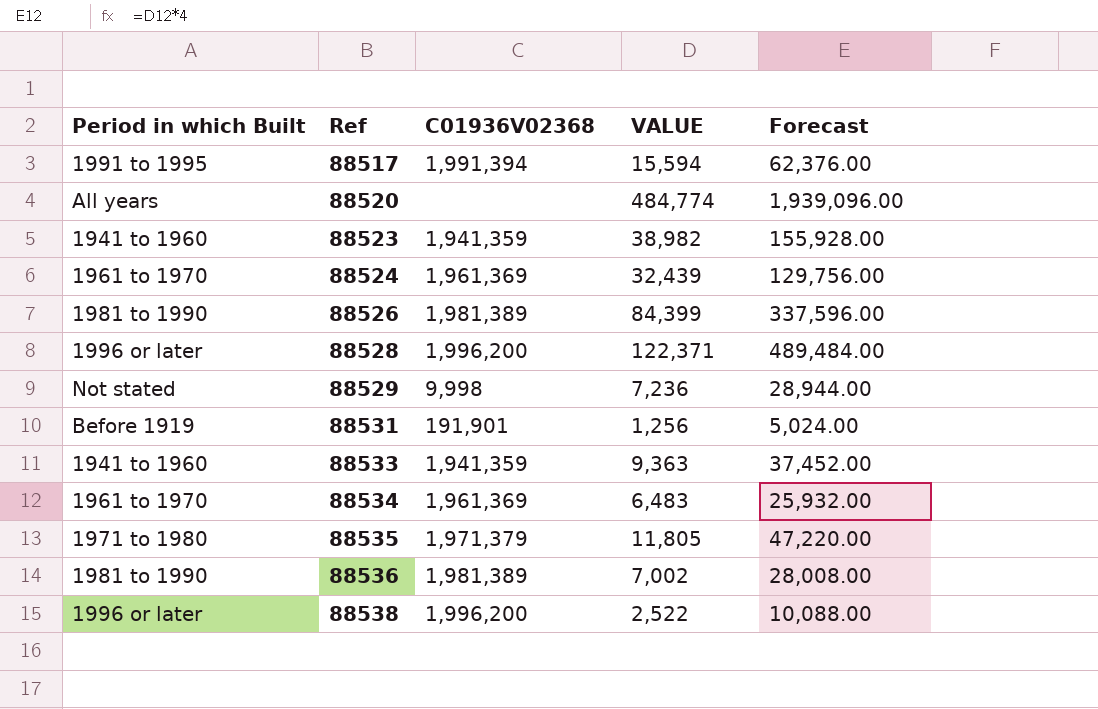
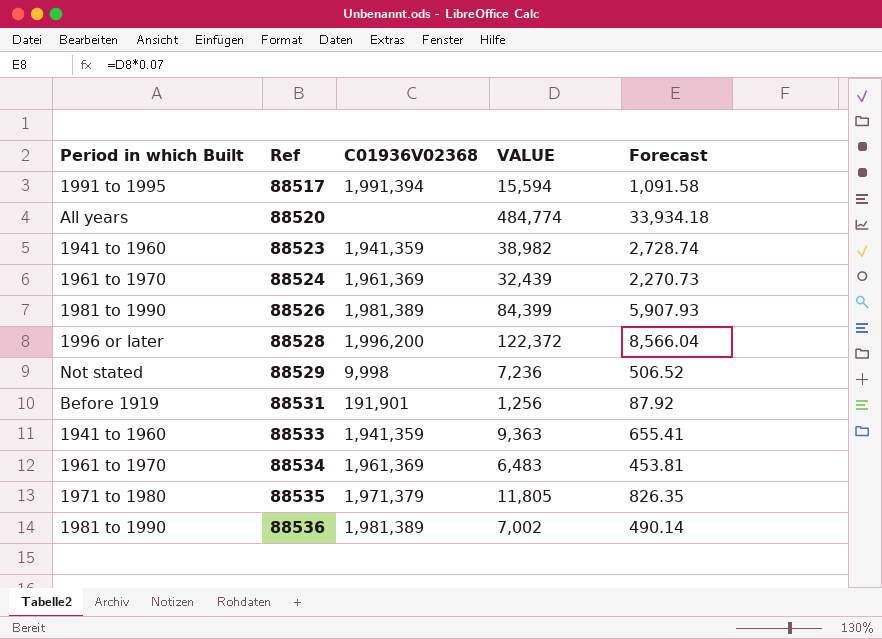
column Forecast | formula: [VALUE] * 4 -> [VALUE] * 0.07
row 88538: 1996 or later | 1,996,200 | 2,522 | 10,088.00 -> none
88528 | VALUE: 122,371 -> 122,372

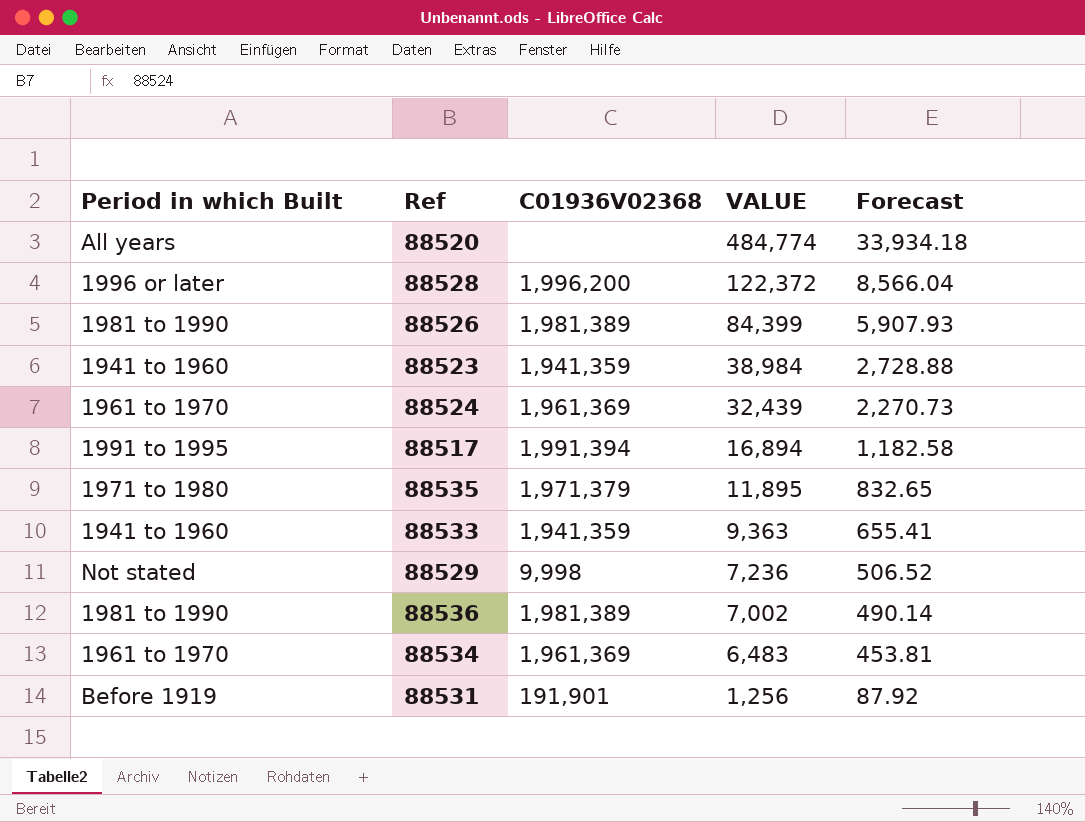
row order: Ref ascending -> VALUE descending
88523 | VALUE: 38,982 -> 38,984
88523 | Forecast: 2,728.74 -> 2,728.88
88517 | VALUE: 15,594 -> 16,894
88517 | Forecast: 1,091.58 -> 1,182.58
88535 | VALUE: 11,805 -> 11,895
88535 | Forecast: 826.35 -> 832.65

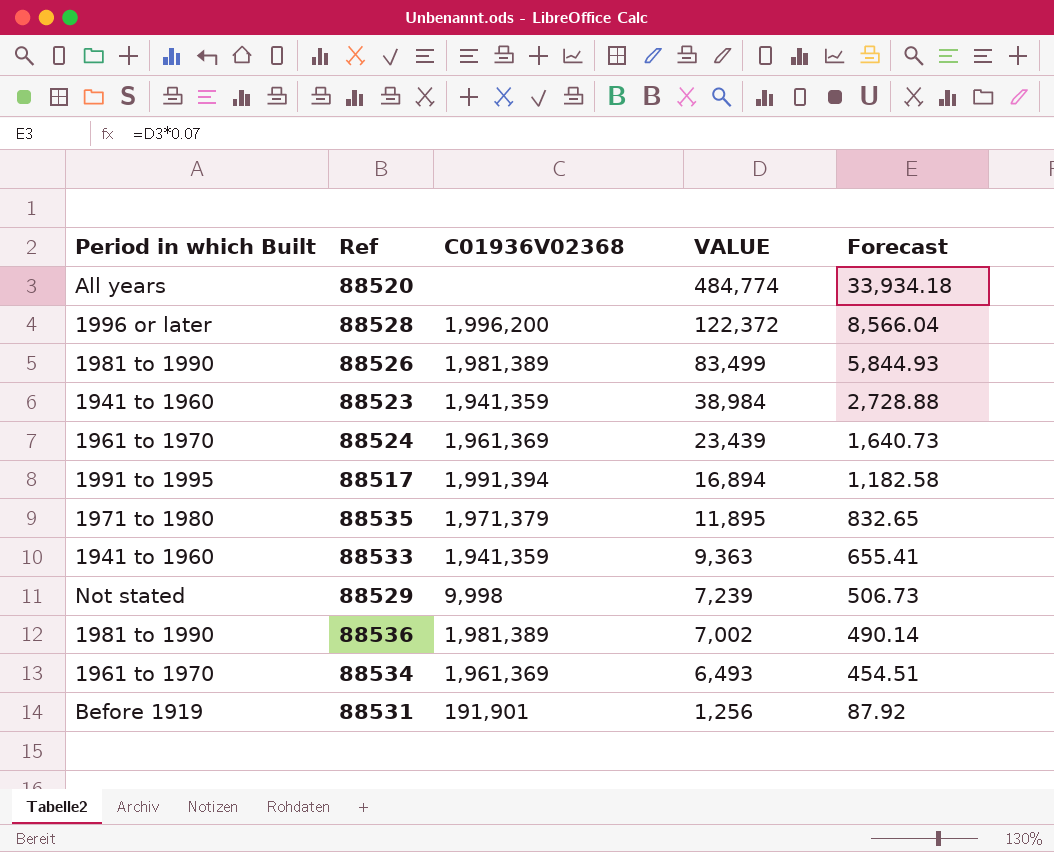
88526 | VALUE: 84,399 -> 83,499
88526 | Forecast: 5,907.93 -> 5,844.93
88524 | VALUE: 32,439 -> 23,439
88524 | Forecast: 2,270.73 -> 1,640.73
88529 | VALUE: 7,236 -> 7,239
88529 | Forecast: 506.52 -> 506.73
88534 | VALUE: 6,483 -> 6,493
88534 | Forecast: 453.81 -> 454.51

